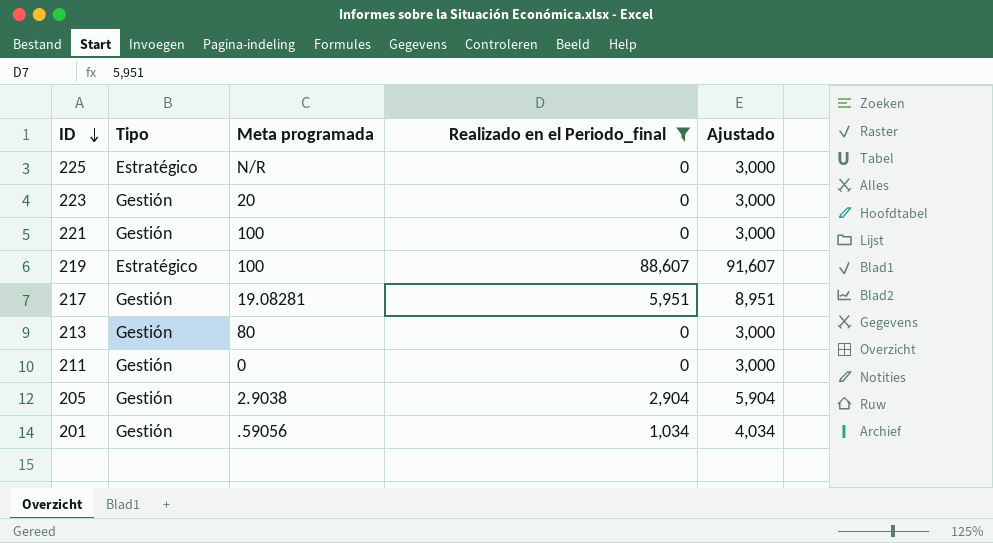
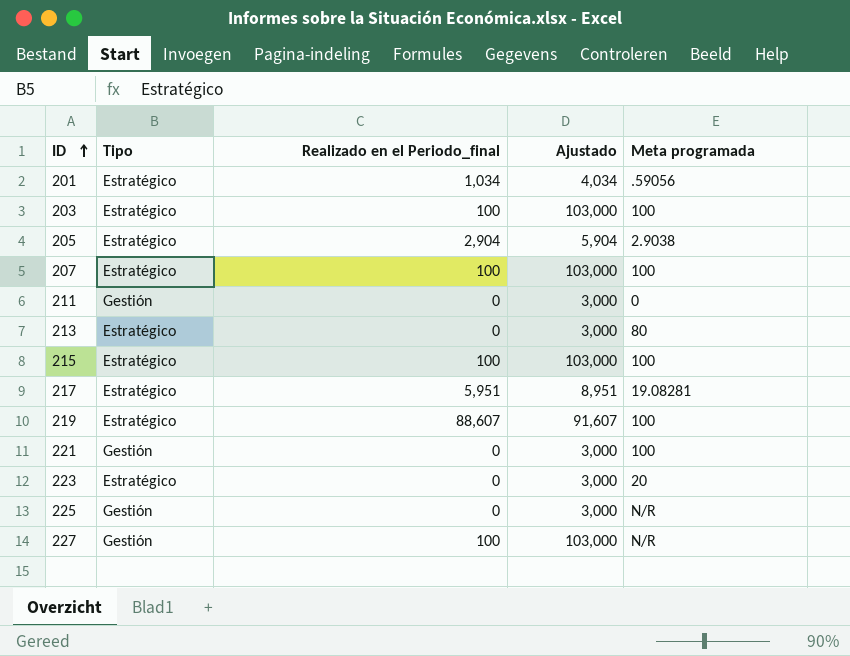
filter: Realizado en el Periodo_final != 100 -> none
row order: ID descending -> ID ascending
column Meta programada | position: 3 -> 5
201 | Tipo: Gestión -> Estratégico
205 | Tipo: Gestión -> Estratégico
213 | Tipo: Gestión -> Estratégico
217 | Tipo: Gestión -> Estratégico
223 | Tipo: Gestión -> Estratégico
225 | Tipo: Estratégico -> Gestión

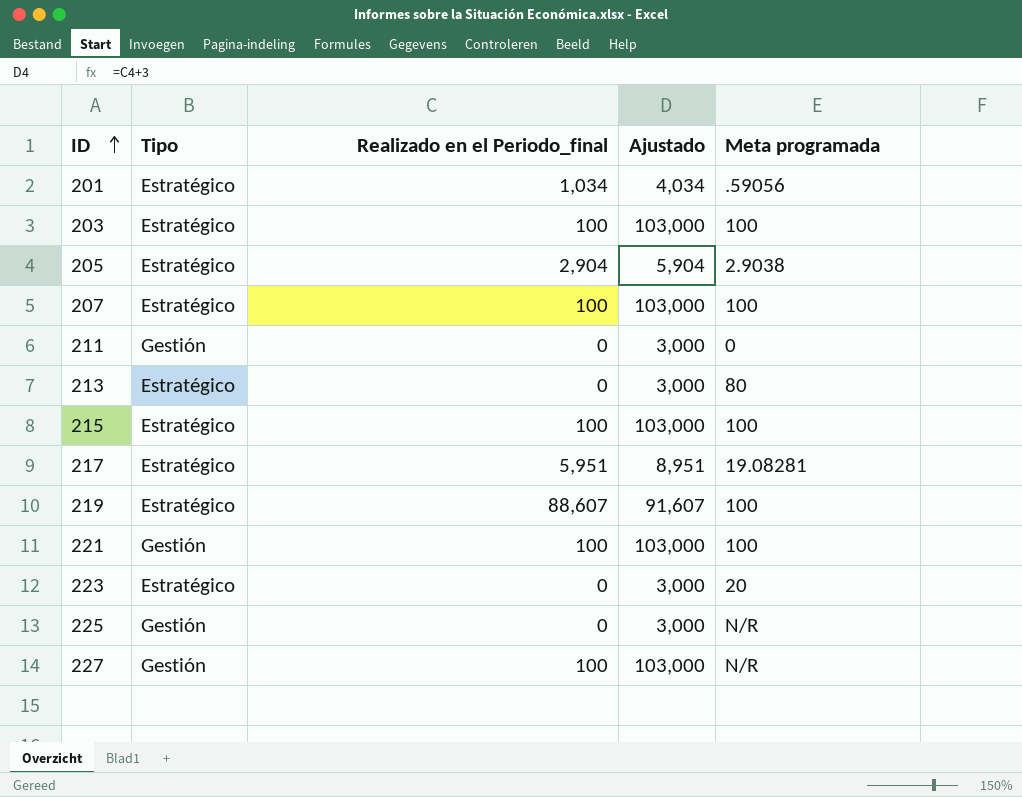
221 | Realizado en el Periodo_final: 0 -> 100
221 | Ajustado: 3,000 -> 103,000

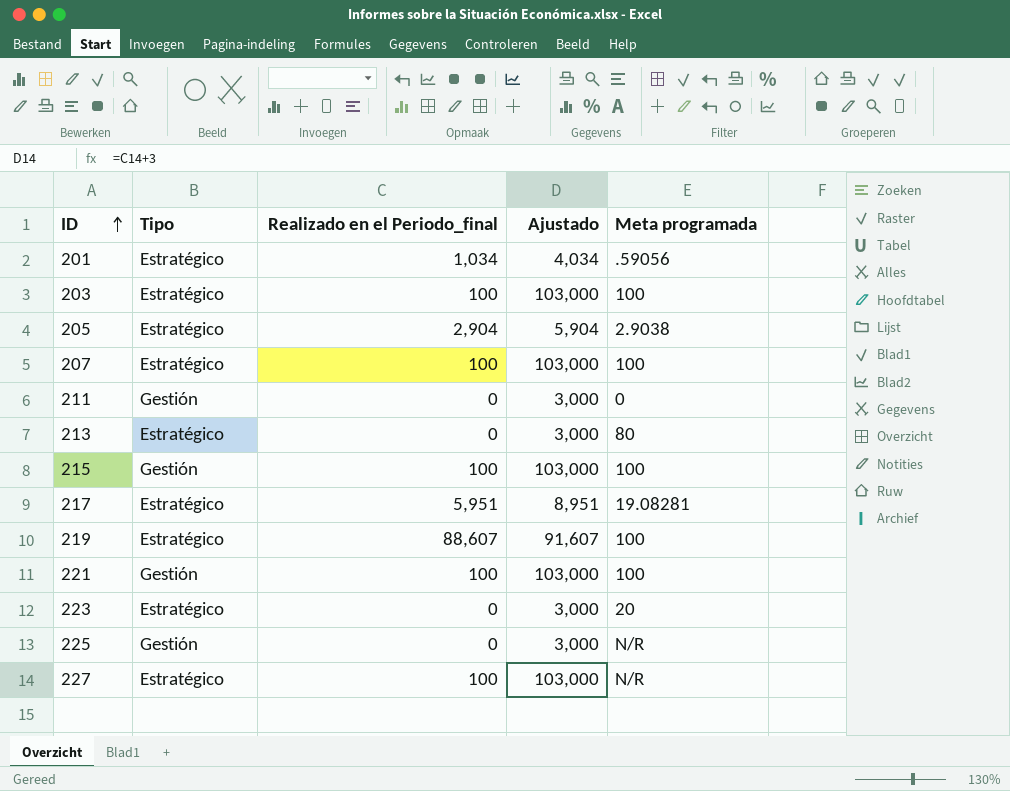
215 | Tipo: Estratégico -> Gestión
227 | Tipo: Gestión -> Estratégico

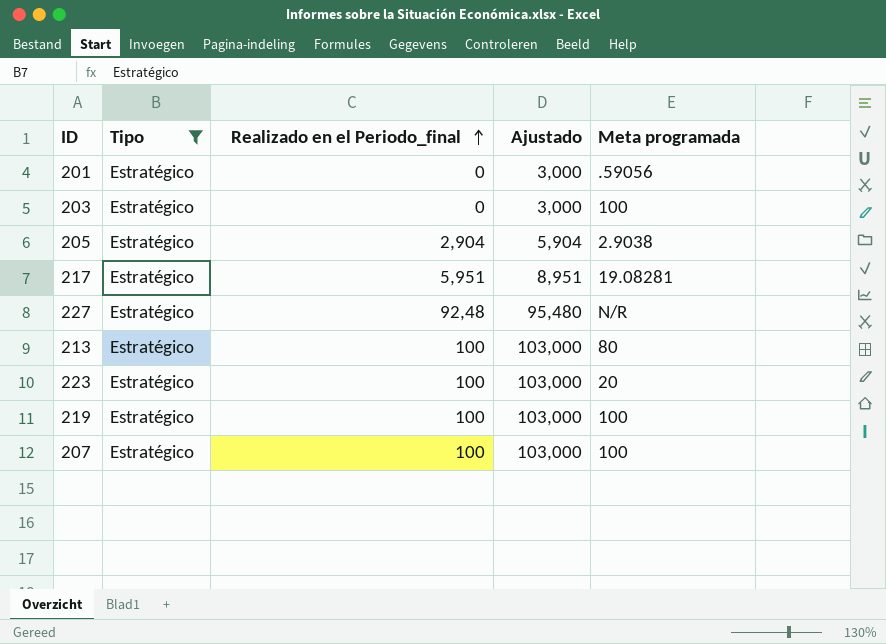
filter: none -> Tipo = Estratégico
row order: ID ascending -> Realizado en el Periodo_final ascending
201 | Realizado en el Periodo_final: 1,034 -> 0
201 | Ajustado: 4,034 -> 3,000
203 | Realizado en el Periodo_final: 100 -> 0
203 | Ajustado: 103,000 -> 3,000
227 | Realizado en el Periodo_final: 100 -> 92,48
227 | Ajustado: 103,000 -> 95,480
213 | Realizado en el Periodo_final: 0 -> 100
213 | Ajustado: 3,000 -> 103,000
223 | Realizado en el Periodo_final: 0 -> 100
223 | Ajustado: 3,000 -> 103,000
219 | Realizado en el Periodo_final: 88,607 -> 100
219 | Ajustado: 91,607 -> 103,000

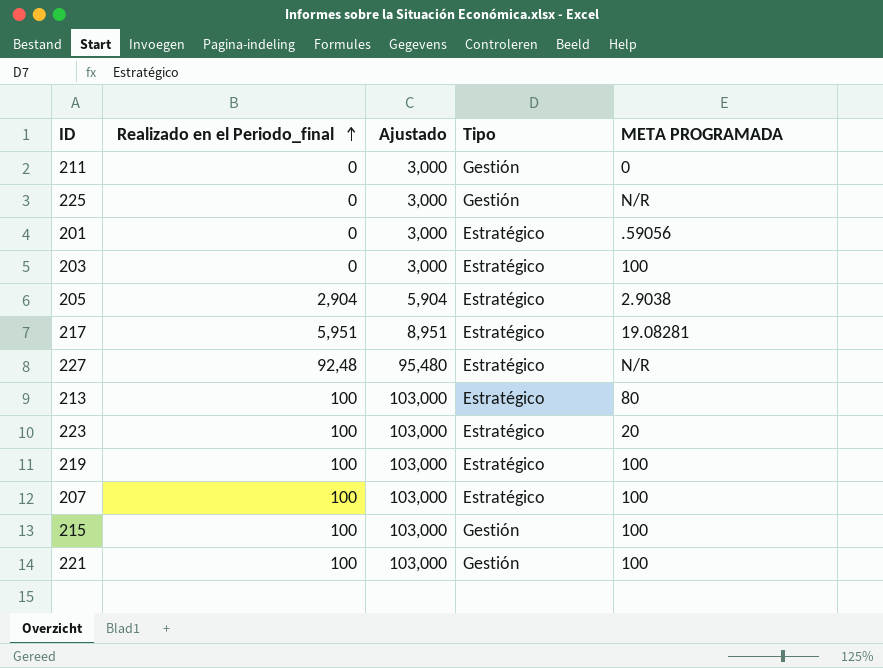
filter: Tipo = Estratégico -> none
column Tipo | position: 2 -> 4
column name: Meta programada -> META PROGRAMADA

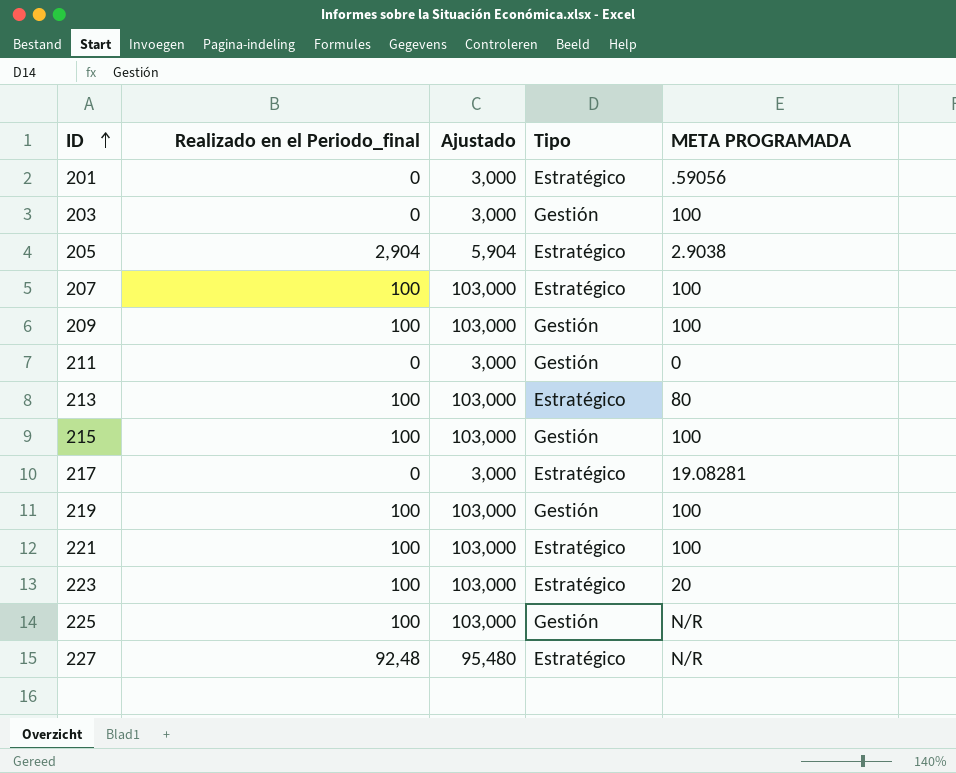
row order: Realizado en el Periodo_final ascending -> ID ascending
203 | Tipo: Estratégico -> Gestión
row 209: none -> 100 | 103,000 | Gestión | 100
217 | Realizado en el Periodo_final: 5,951 -> 0
217 | Ajustado: 8,951 -> 3,000
219 | Tipo: Estratégico -> Gestión
221 | Tipo: Gestión -> Estratégico
225 | Realizado en el Periodo_final: 0 -> 100
225 | Ajustado: 3,000 -> 103,000

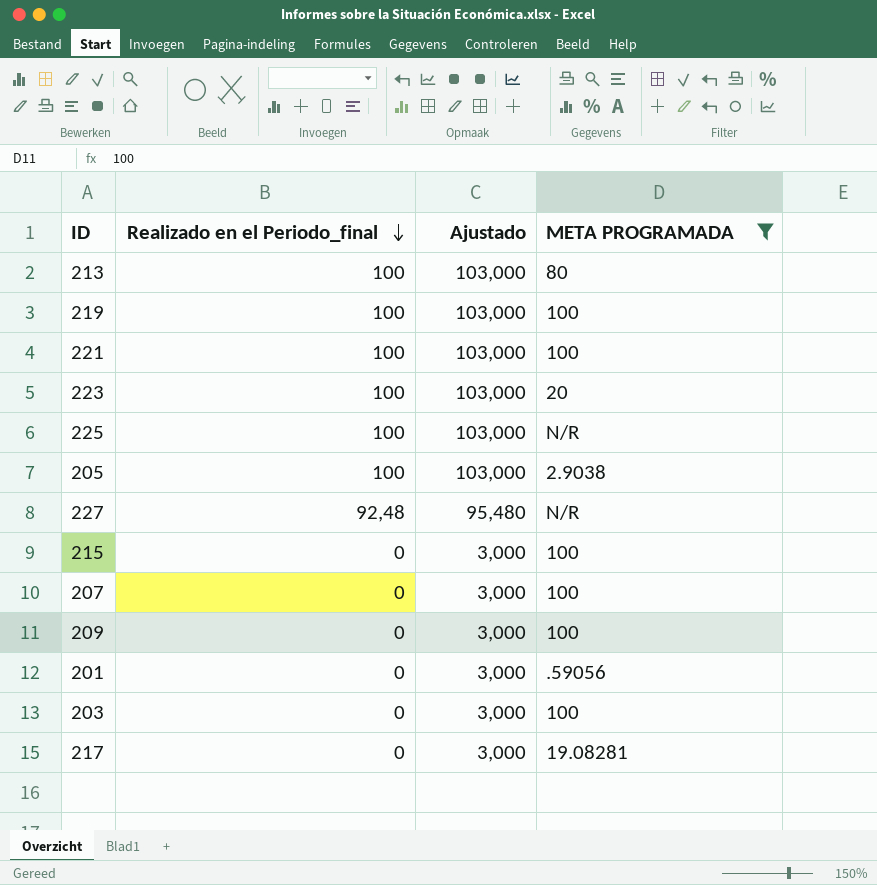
filter: none -> META PROGRAMADA != 0
row order: ID ascending -> Realizado en el Periodo_final descending
column Tipo | position: 4 -> none
205 | Realizado en el Periodo_final: 2,904 -> 100
205 | Ajustado: 5,904 -> 103,000
215 | Realizado en el Periodo_final: 100 -> 0
215 | Ajustado: 103,000 -> 3,000
207 | Realizado en el Periodo_final: 100 -> 0
207 | Ajustado: 103,000 -> 3,000
209 | Realizado en el Periodo_final: 100 -> 0
209 | Ajustado: 103,000 -> 3,000

